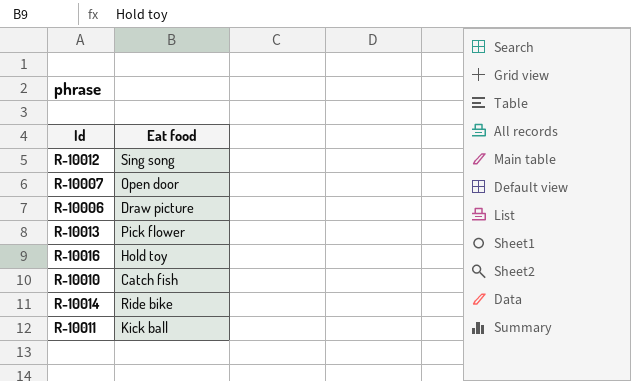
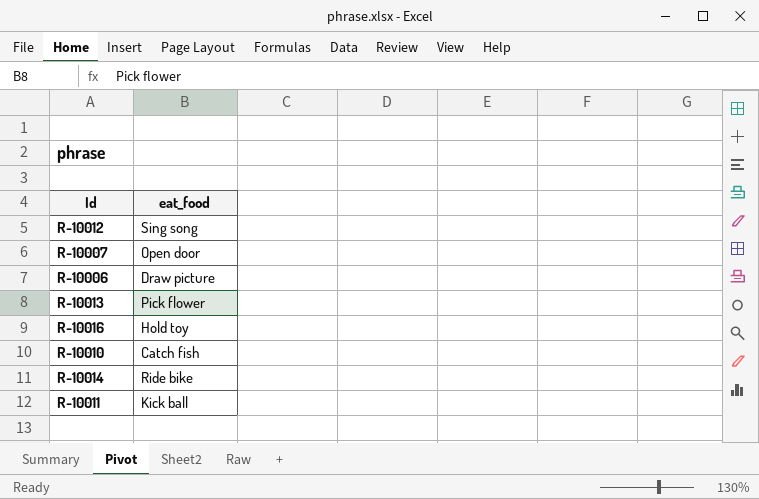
column name: Eat food -> eat_food

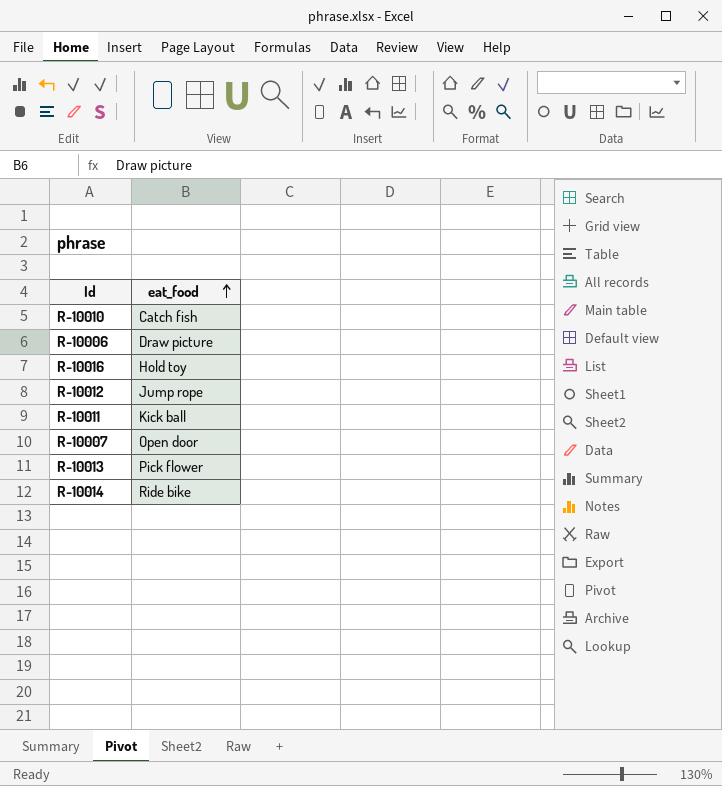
row order: none -> eat_food ascending
R-10012 | eat_food: Sing song -> Jump rope

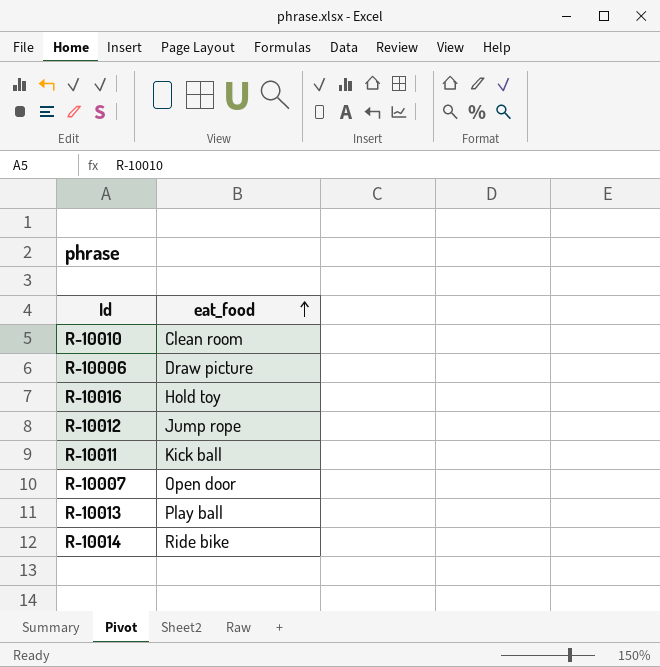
R-10010 | eat_food: Catch fish -> Clean room
R-10013 | eat_food: Pick flower -> Play ball

